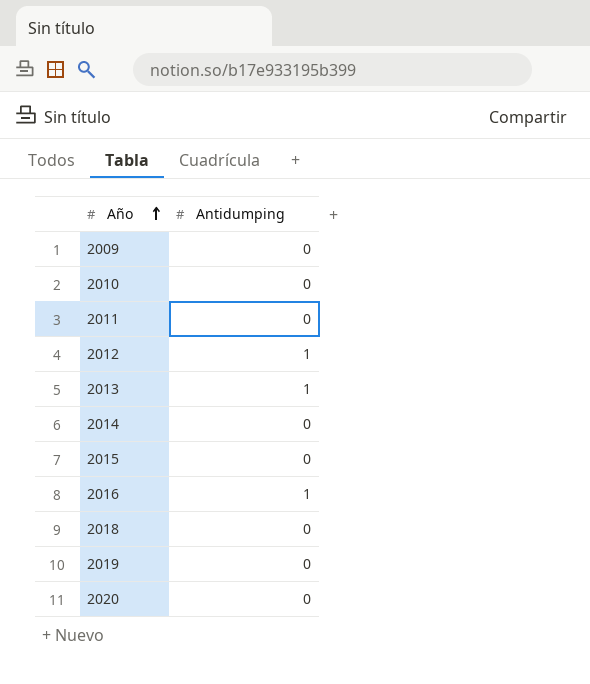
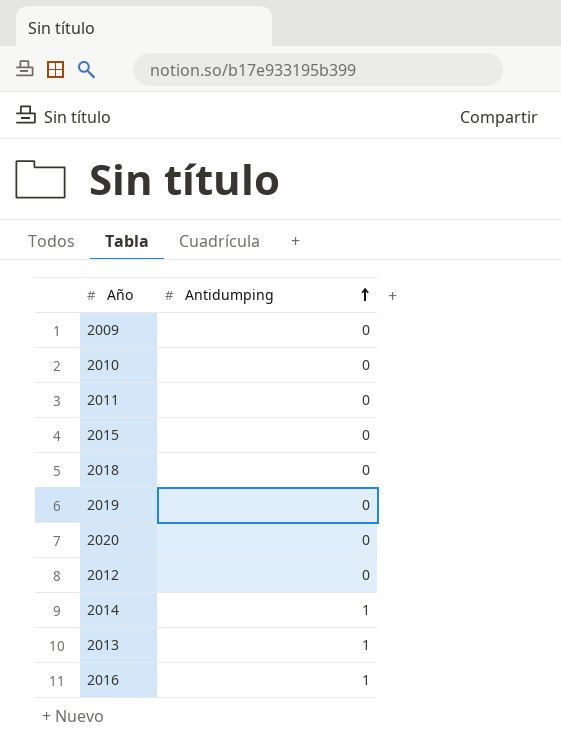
row order: Año ascending -> Antidumping ascending
2012 | Antidumping: 1 -> 0
2014 | Antidumping: 0 -> 1

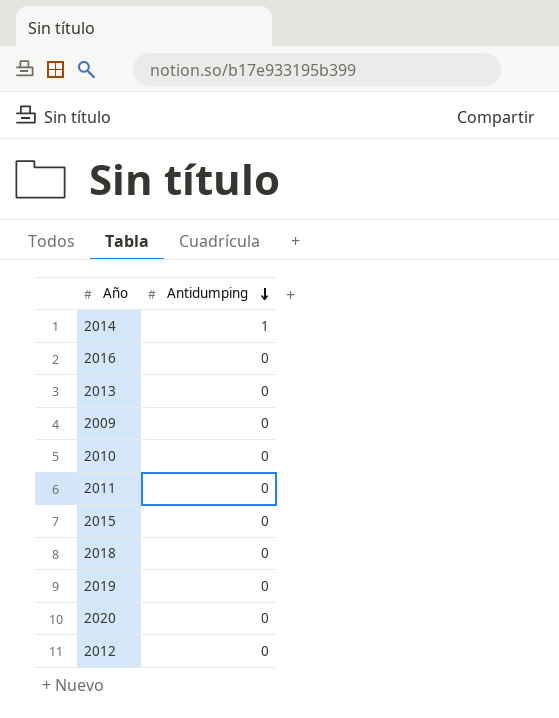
row order: Antidumping ascending -> Antidumping descending
2016 | Antidumping: 1 -> 0
2013 | Antidumping: 1 -> 0

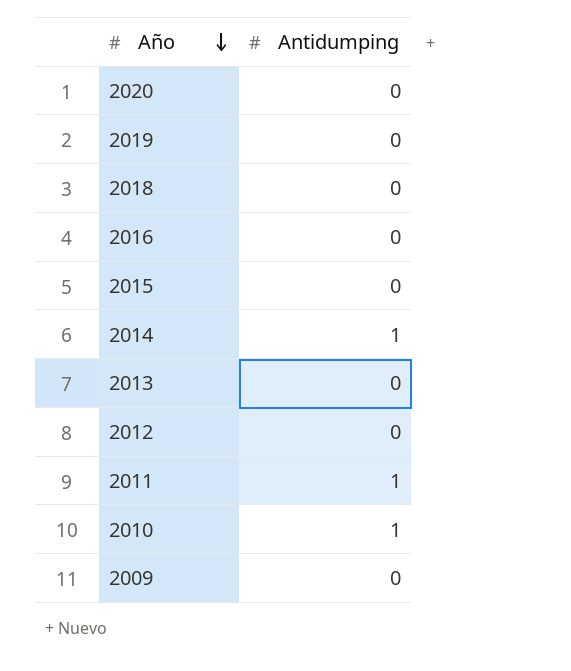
row order: Antidumping descending -> Año descending
2011 | Antidumping: 0 -> 1
2010 | Antidumping: 0 -> 1

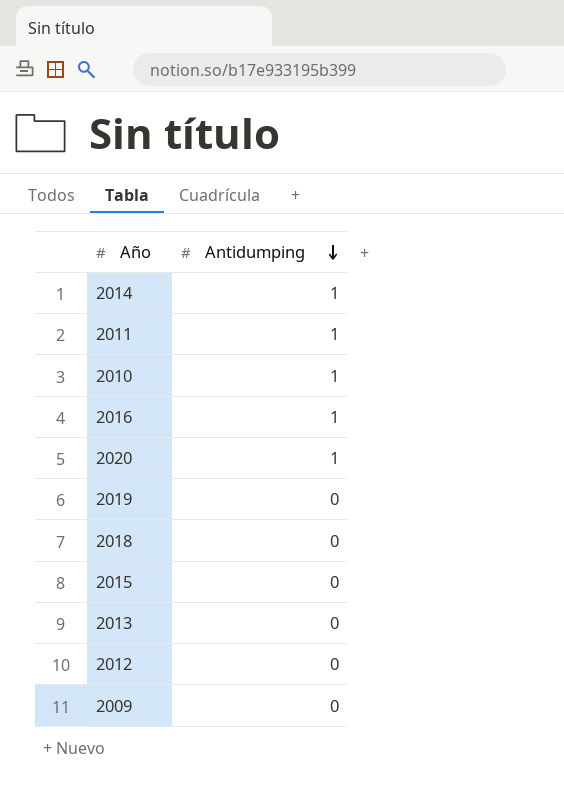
row order: Año descending -> Antidumping descending
2016 | Antidumping: 0 -> 1
2020 | Antidumping: 0 -> 1

